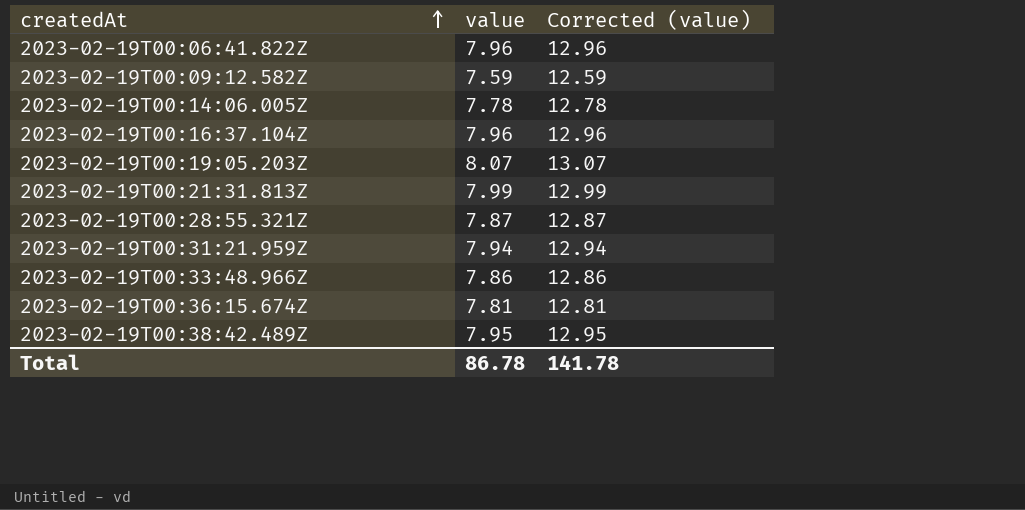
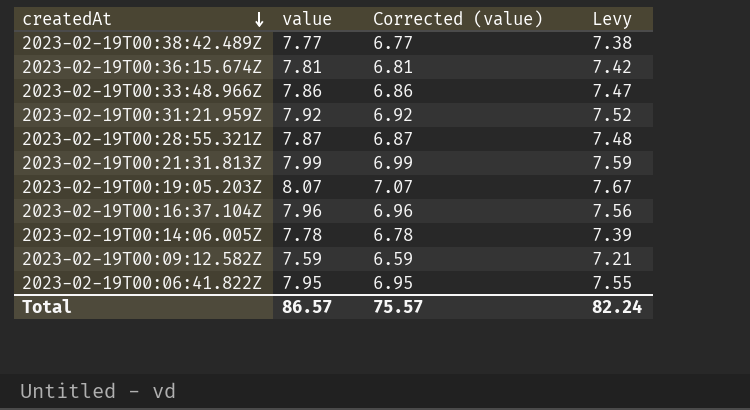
row order: createdAt ascending -> createdAt descending
column Corrected (value) | formula: [value] + 5 -> [value] - 1
column Levy | formula: none -> [value] * 0.95
2023-02-19T00:38:42.489Z | value: 7.95 -> 7.77
2023-02-19T00:31:21.959Z | value: 7.94 -> 7.92
2023-02-19T00:06:41.822Z | value: 7.96 -> 7.95
Total | value: 86.78 -> 86.57
Total | Corrected (value): 141.78 -> 75.57

